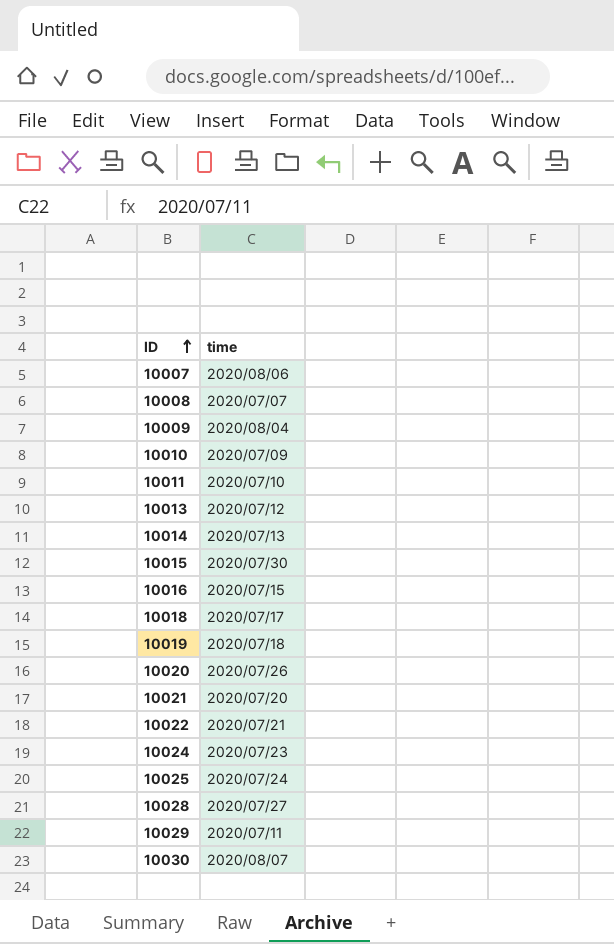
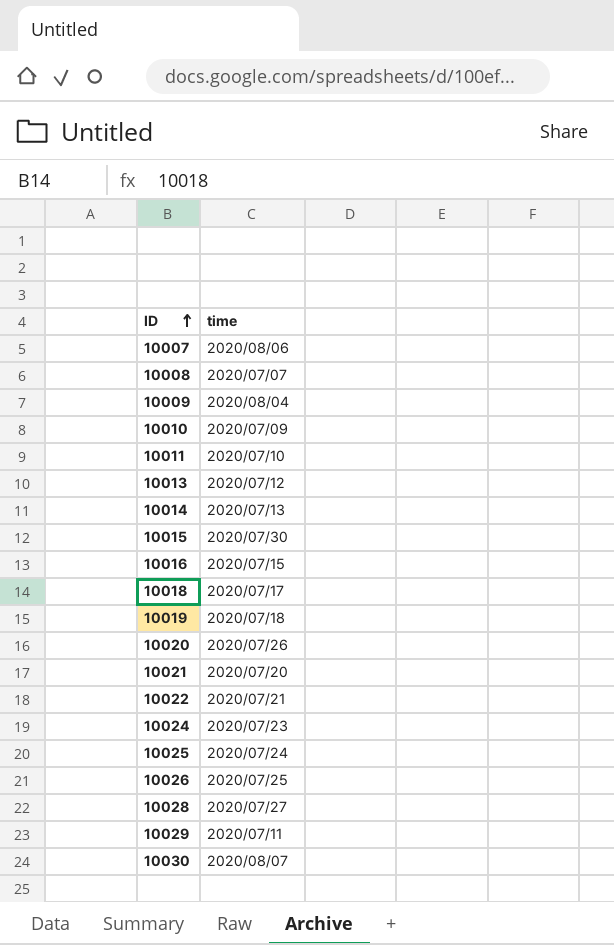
row 10026: none -> 2020/07/25

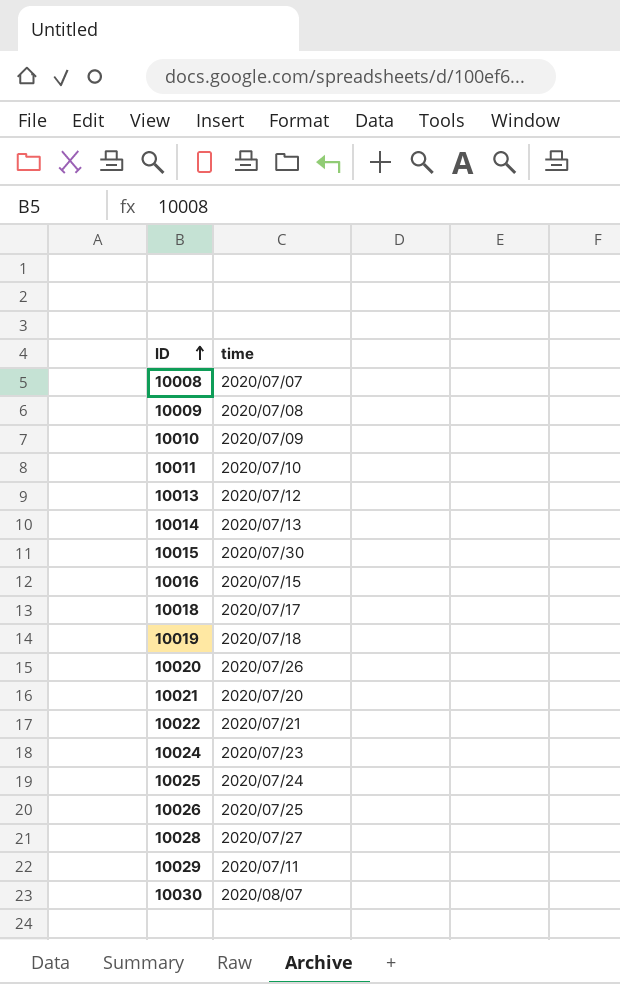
row 10007: 2020/08/06 -> none
10009 | time: 2020/08/04 -> 2020/07/08

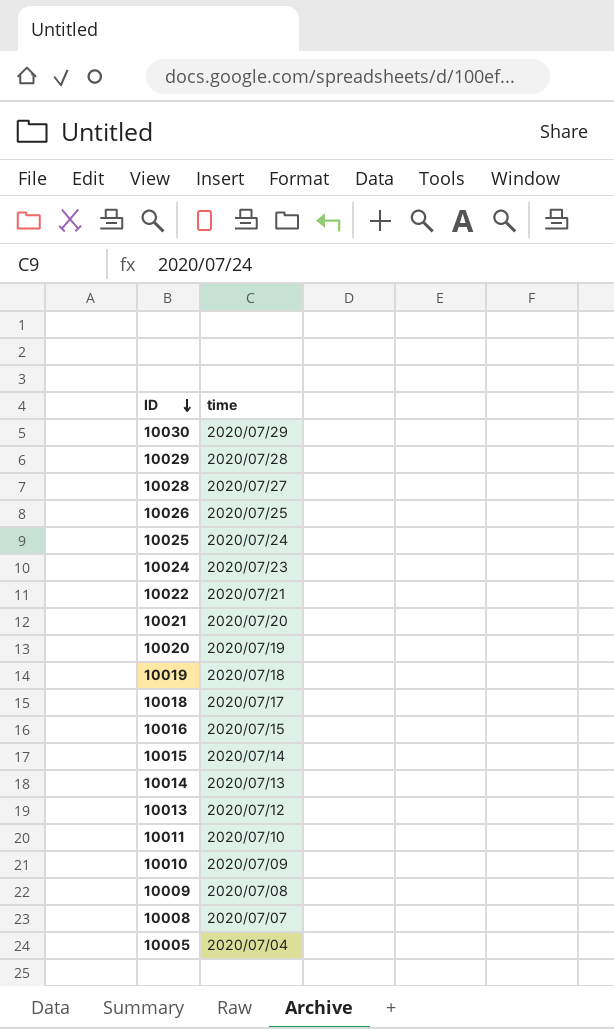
row order: ID ascending -> ID descending
10030 | time: 2020/08/07 -> 2020/07/29
10029 | time: 2020/07/11 -> 2020/07/28
10020 | time: 2020/07/26 -> 2020/07/19
10015 | time: 2020/07/30 -> 2020/07/14
row 10005: none -> 2020/07/04

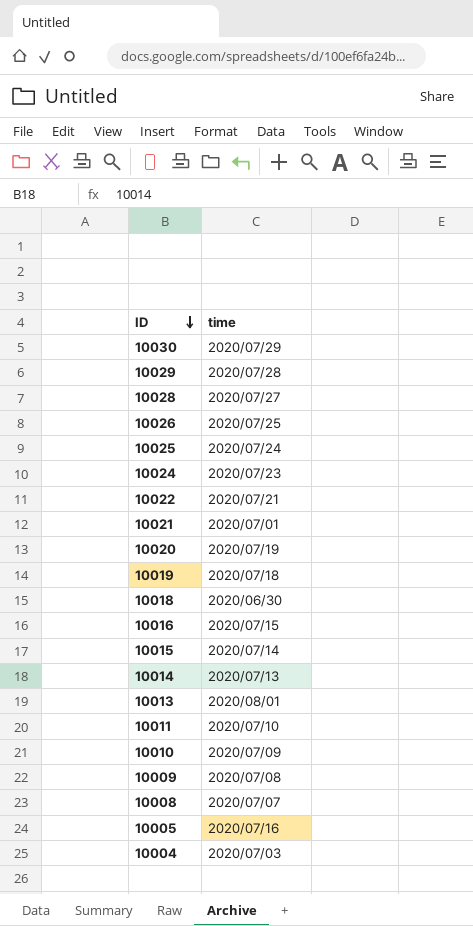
10021 | time: 2020/07/20 -> 2020/07/01
10018 | time: 2020/07/17 -> 2020/06/30
10013 | time: 2020/07/12 -> 2020/08/01
10005 | time: 2020/07/04 -> 2020/07/16
row 10004: none -> 2020/07/03

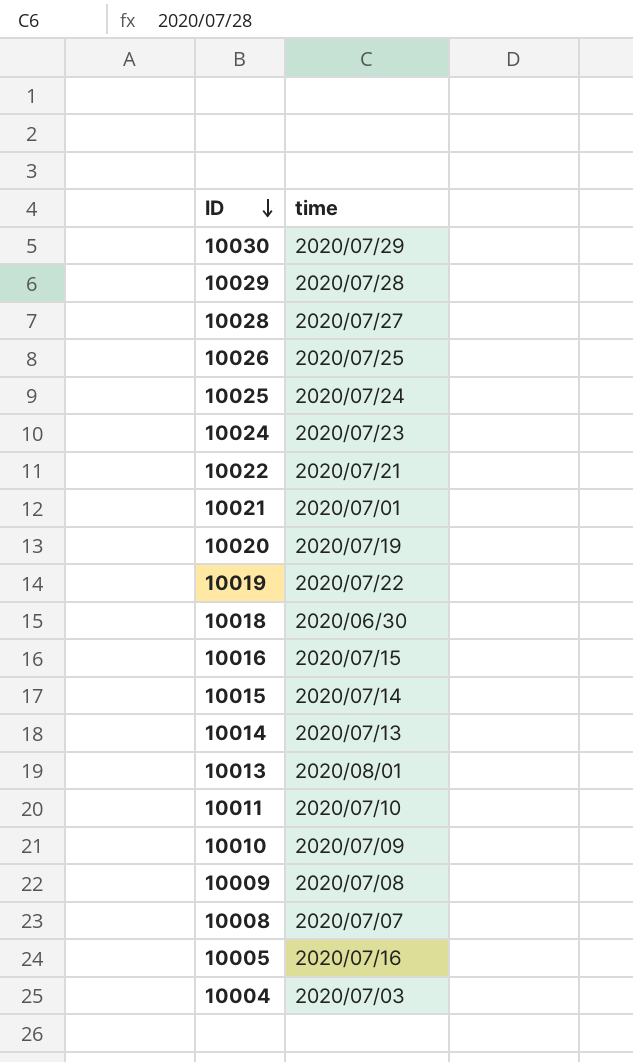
10019 | time: 2020/07/18 -> 2020/07/22

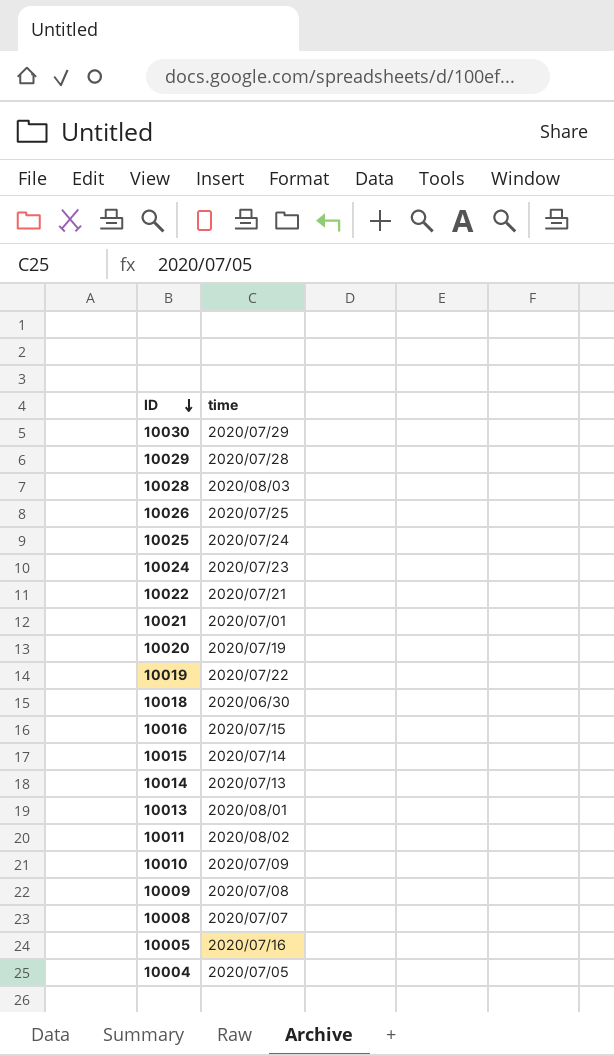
10028 | time: 2020/07/27 -> 2020/08/03
10011 | time: 2020/07/10 -> 2020/08/02
10004 | time: 2020/07/03 -> 2020/07/05

